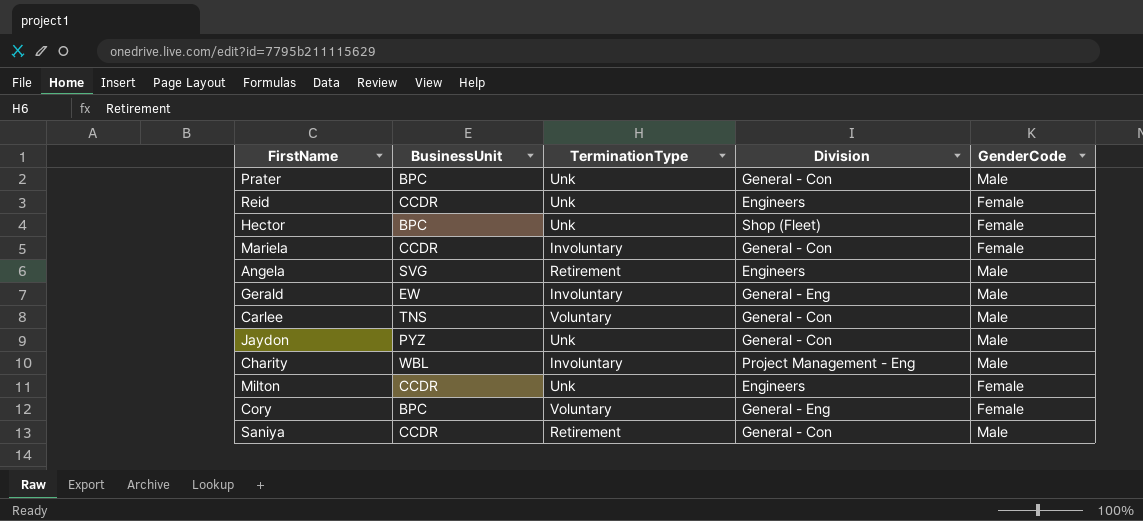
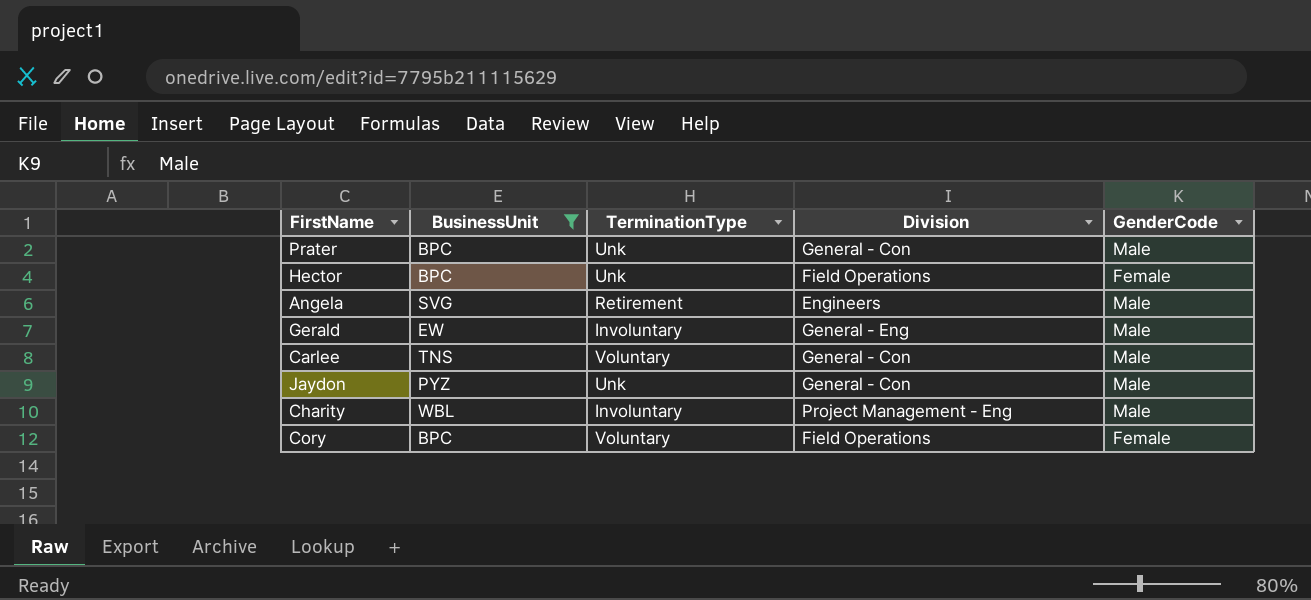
filter: none -> BusinessUnit != CCDR
Hector | Division: Shop (Fleet) -> Field Operations
Cory | Division: General - Eng -> Field Operations

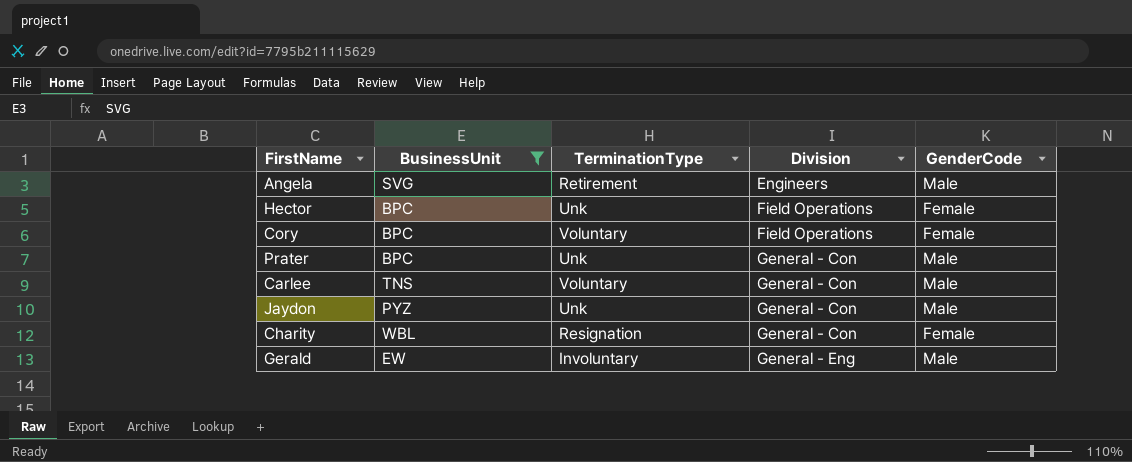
row order: none -> Division ascending
Charity | TerminationType: Involuntary -> Resignation
Charity | Division: Project Management - Eng -> General - Con
Charity | GenderCode: Male -> Female

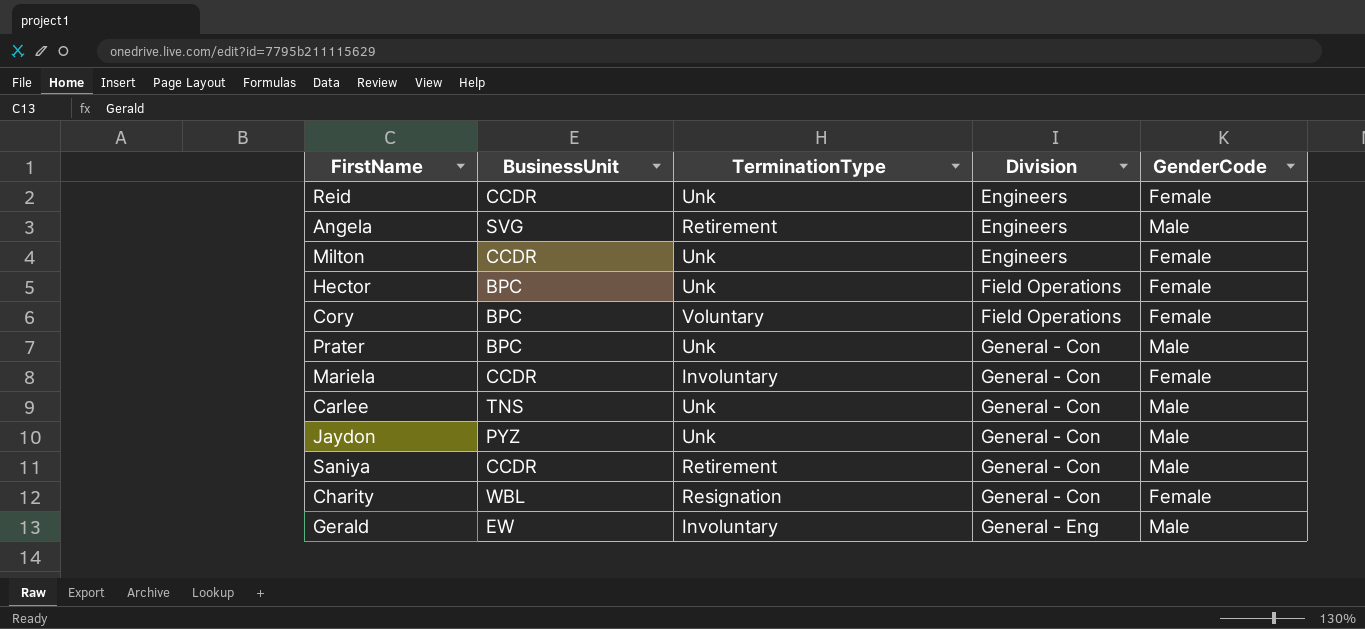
filter: BusinessUnit != CCDR -> none
Carlee | TerminationType: Voluntary -> Unk

